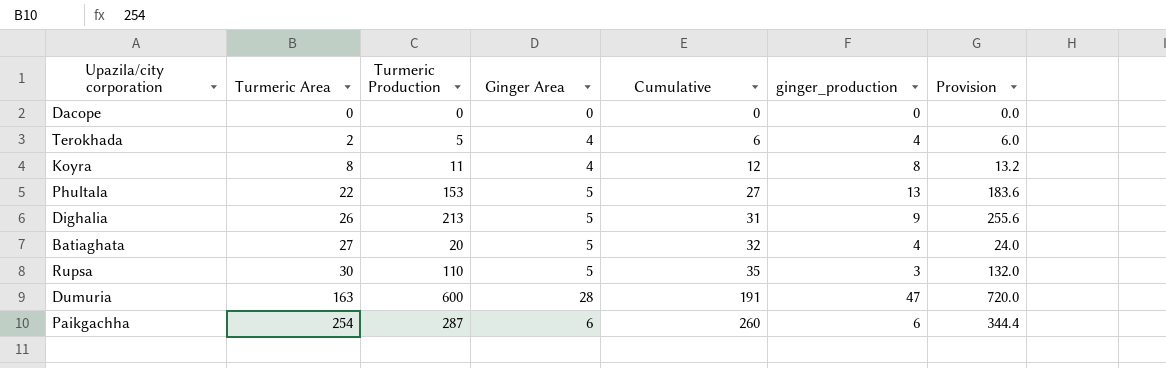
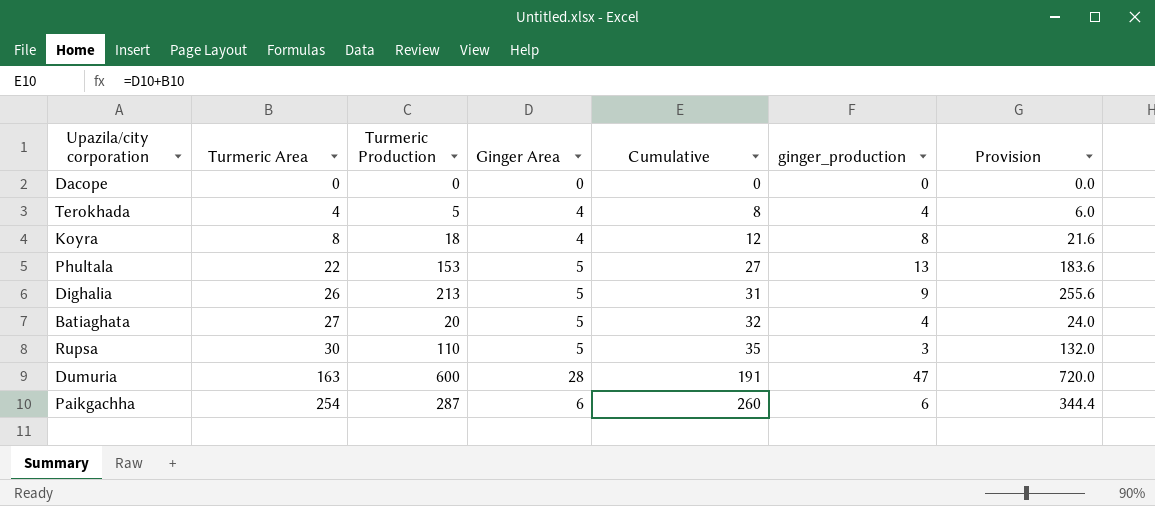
Terokhada | Turmeric Area: 2 -> 4
Terokhada | Cumulative: 6 -> 8
Koyra | Turmeric Production: 11 -> 18
Koyra | Provision: 13.2 -> 21.6

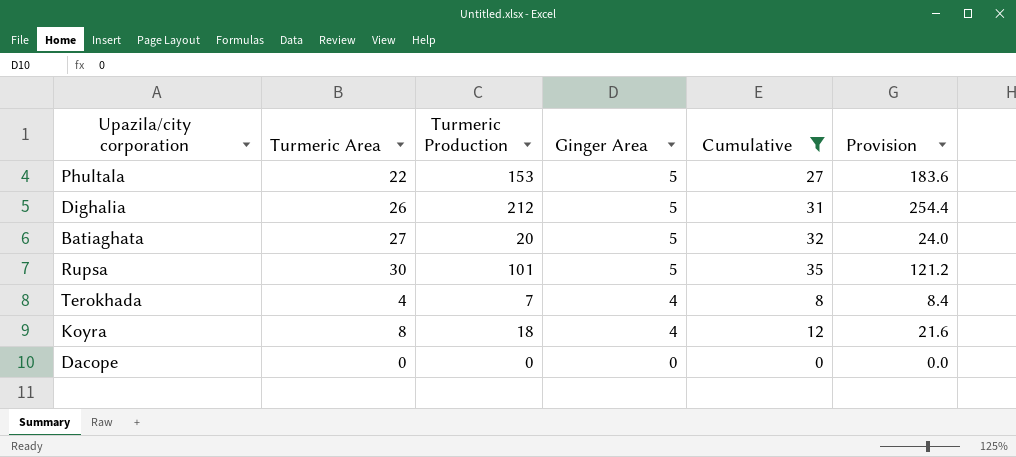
filter: none -> Cumulative <= 35
row order: Turmeric Area ascending -> Ginger Area descending
column ginger_production | position: 6 -> none
Dighalia | Turmeric Production: 213 -> 212
Dighalia | Provision: 255.6 -> 254.4
Rupsa | Turmeric Production: 110 -> 101
Rupsa | Provision: 132.0 -> 121.2
Terokhada | Turmeric Production: 5 -> 7
Terokhada | Provision: 6.0 -> 8.4

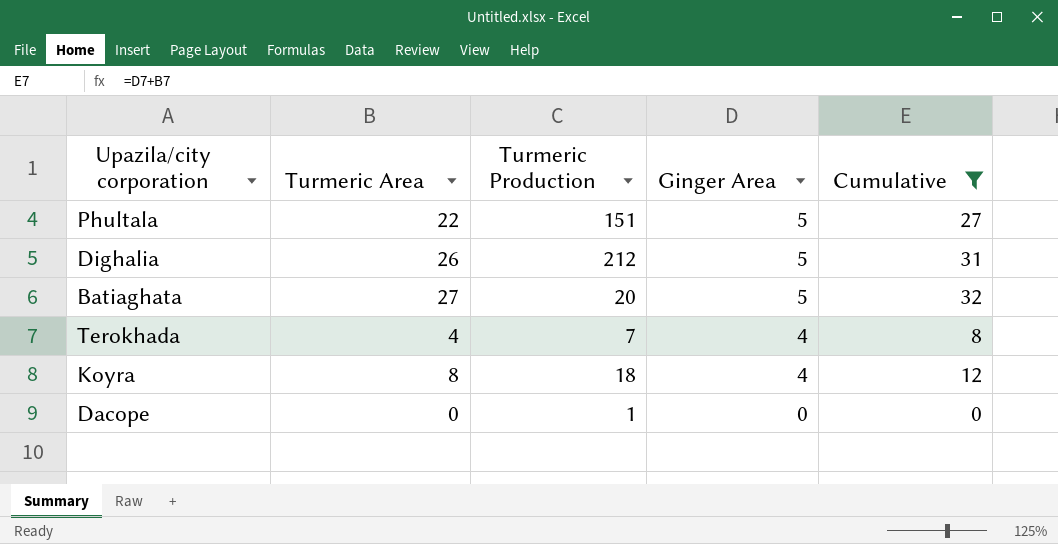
column Provision | formula: [Turmeric Production] * 1.2 -> none
row Rupsa: 30 | 101 | 5 | 35 | 121.2 -> none
Phultala | Turmeric Production: 153 -> 151
Dacope | Turmeric Production: 0 -> 1

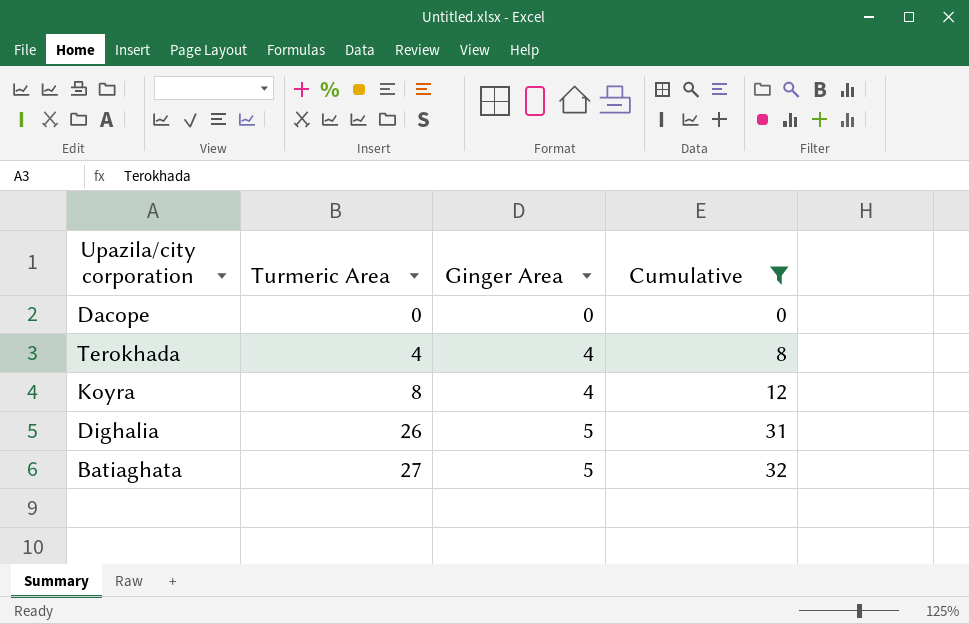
row order: Ginger Area descending -> Turmeric Area ascending
column Turmeric Production | position: 3 -> none
row Phultala: 22 | 151 | 5 | 27 -> none

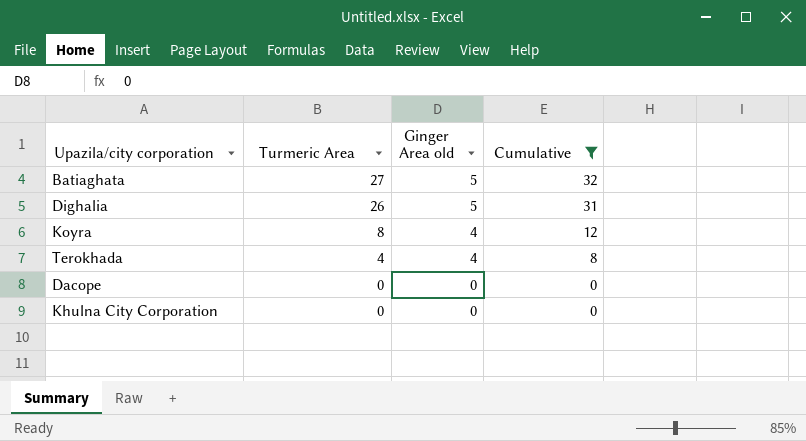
row order: Turmeric Area ascending -> Turmeric Area descending
column name: Ginger Area -> Ginger Area old
row Khulna City Corporation: none -> 0 | 0 | 0

